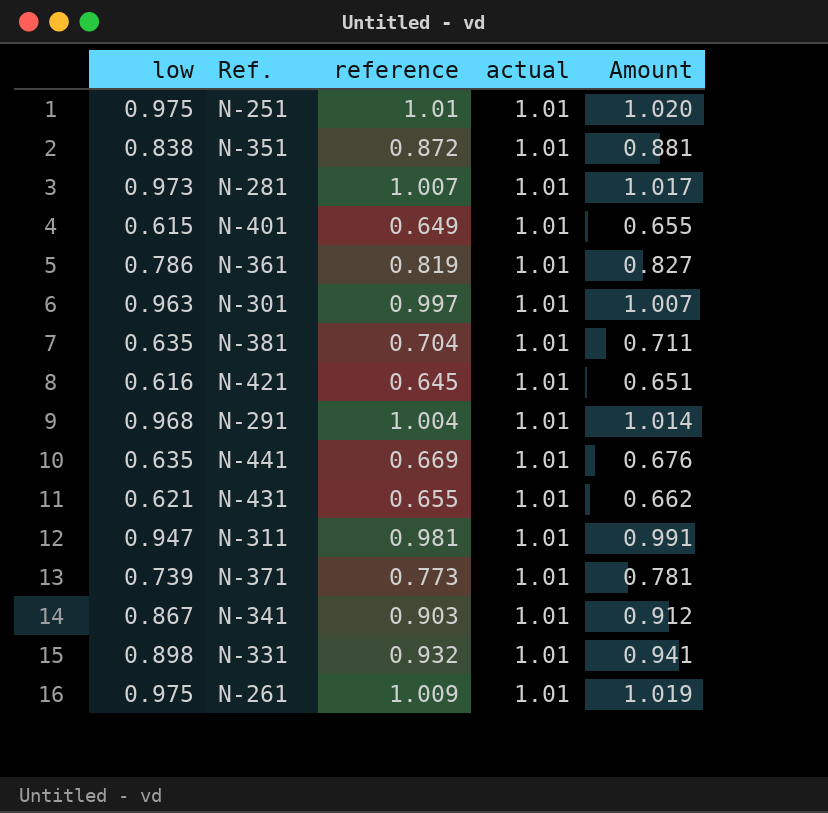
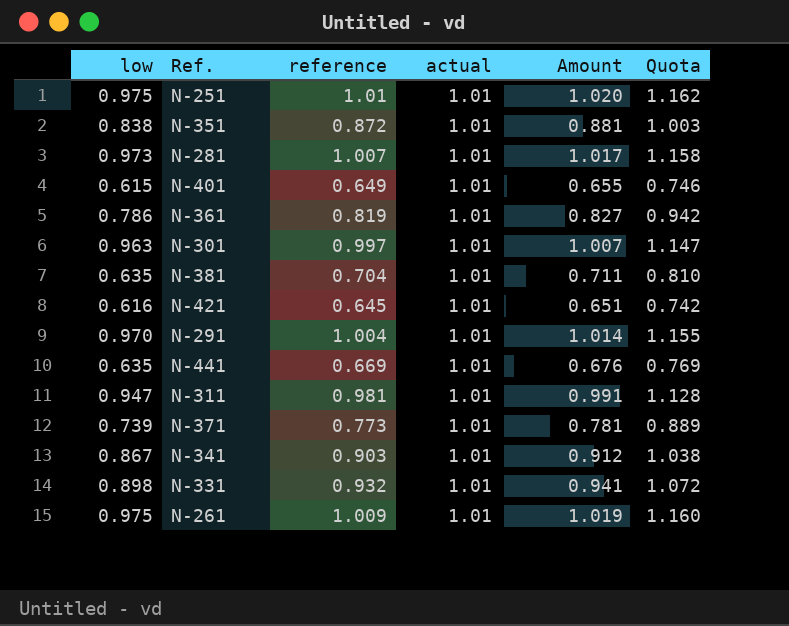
column Quota | formula: none -> [reference] * 1.15
row N-431: 0.621 | 0.655 | 1.01 | 0.662 -> none
N-291 | low: 0.968 -> 0.970

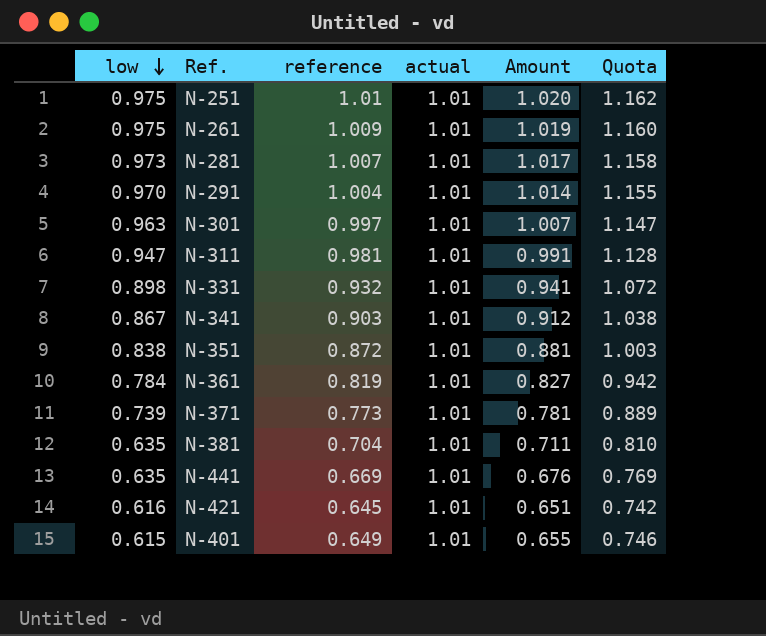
row order: none -> low descending
N-361 | low: 0.786 -> 0.784

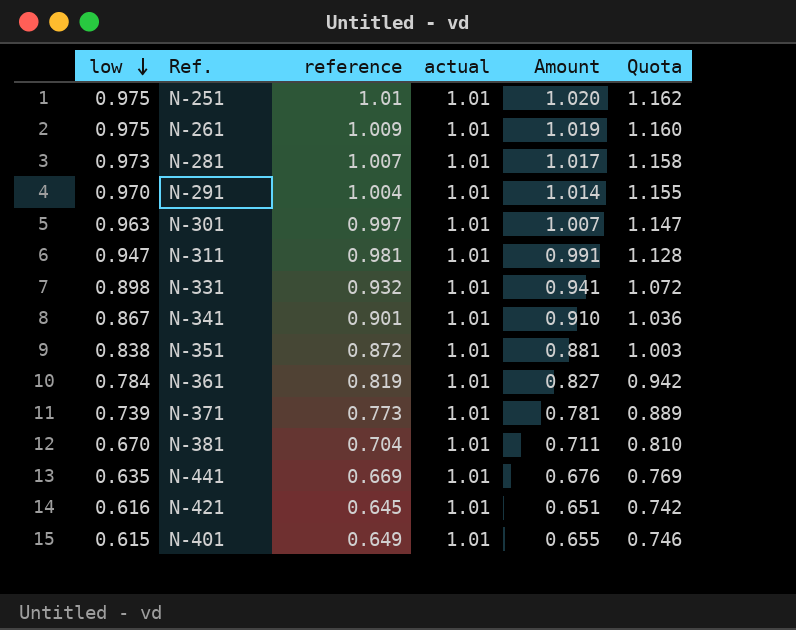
N-341 | reference: 0.903 -> 0.901
N-341 | Amount: 0.912 -> 0.910
N-341 | Quota: 1.038 -> 1.036
N-381 | low: 0.635 -> 0.670

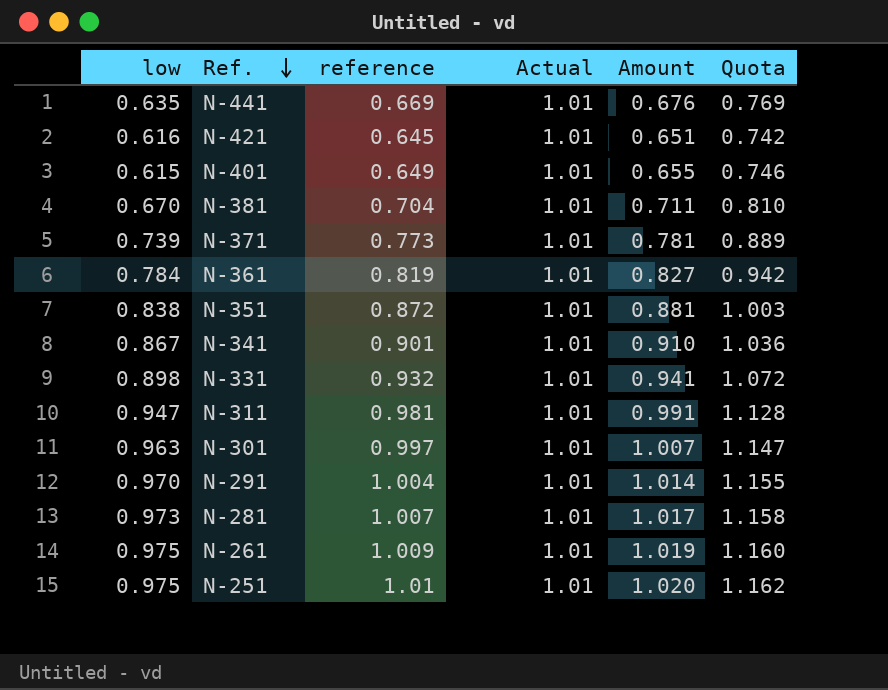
row order: low descending -> Ref. descending
column name: actual -> Actual

